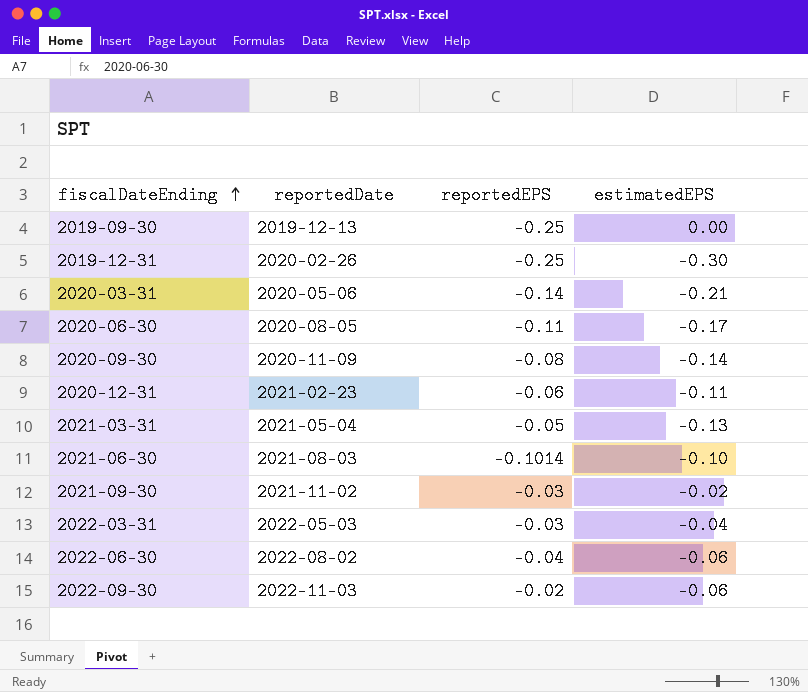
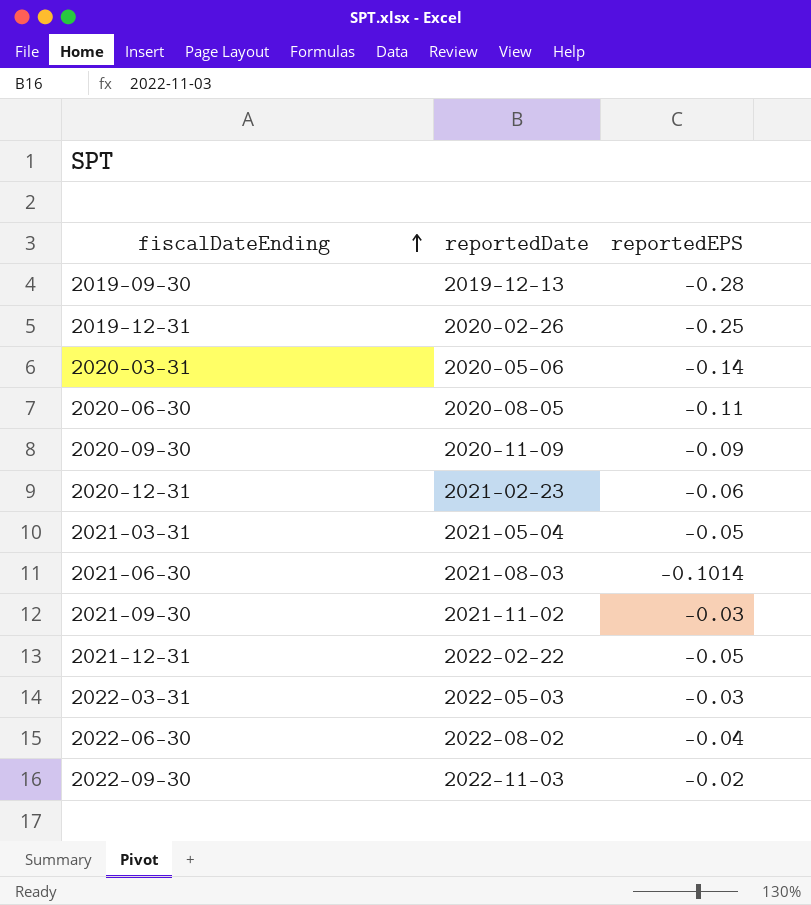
column estimatedEPS | position: 4 -> none
2019-09-30 | reportedEPS: -0.25 -> -0.28
2020-09-30 | reportedEPS: -0.08 -> -0.09
row 2021-12-31: none -> 2022-02-22 | -0.05

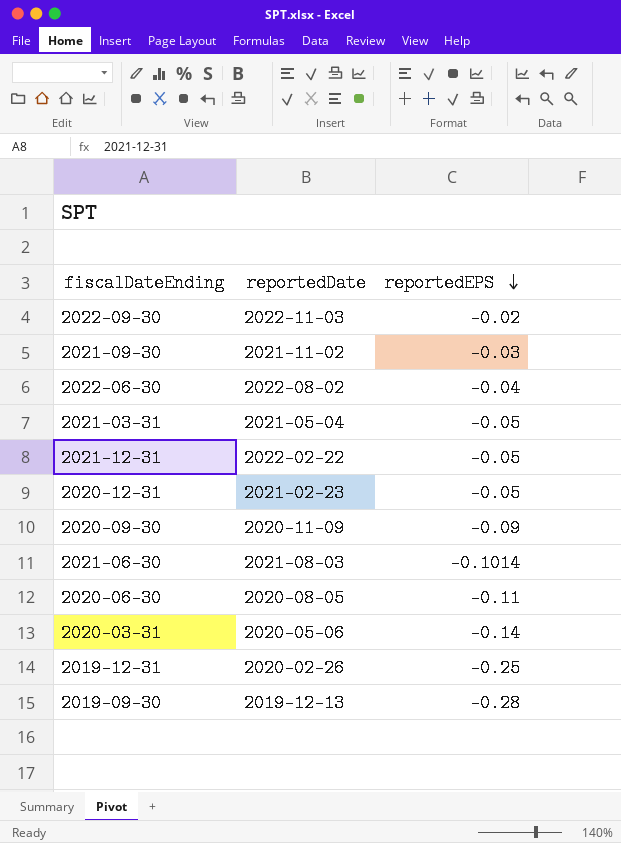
row order: fiscalDateEnding ascending -> reportedEPS descending
row 2022-03-31: 2022-05-03 | -0.03 -> none
2020-12-31 | reportedEPS: -0.06 -> -0.05

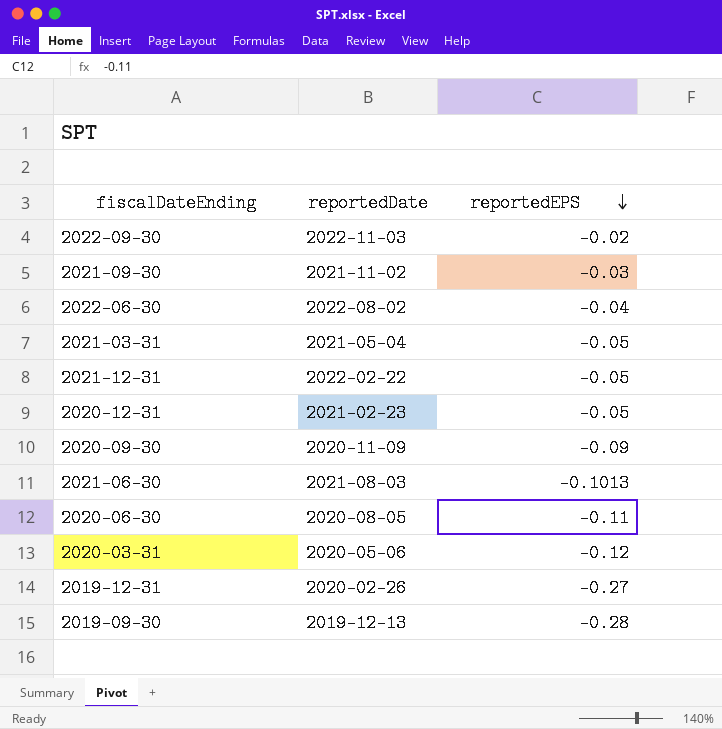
2021-06-30 | reportedEPS: -0.1014 -> -0.1013
2020-03-31 | reportedEPS: -0.14 -> -0.12
2019-12-31 | reportedEPS: -0.25 -> -0.27

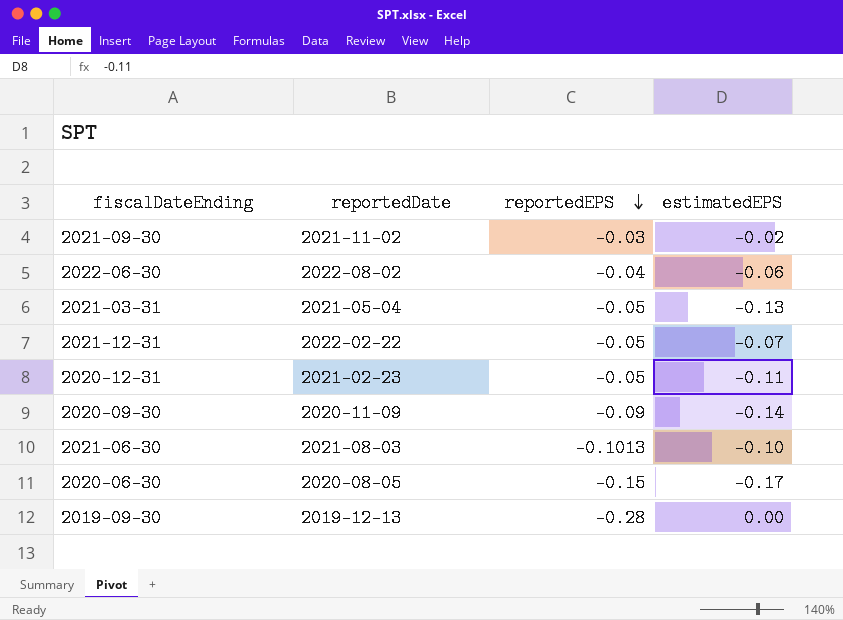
column estimatedEPS | position: none -> 4
row 2022-09-30: 2022-11-03 | -0.02 -> none
row 2020-03-31: 2020-05-06 | -0.12 -> none
row 2019-12-31: 2020-02-26 | -0.27 -> none
2020-06-30 | reportedEPS: -0.11 -> -0.15

